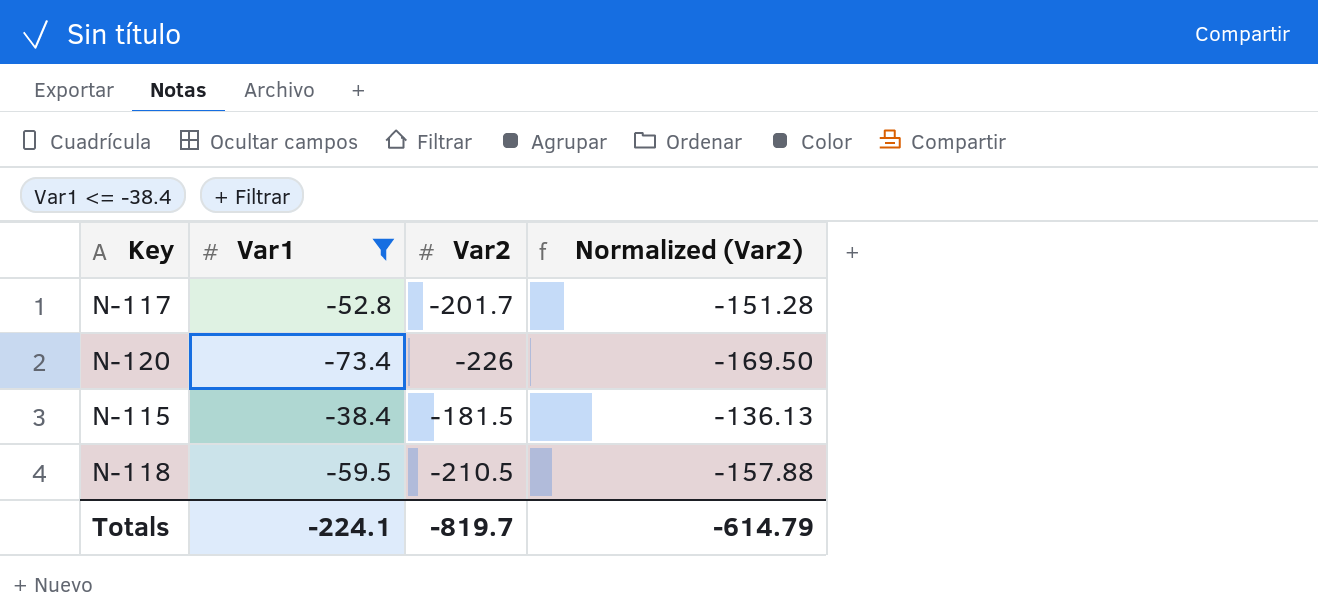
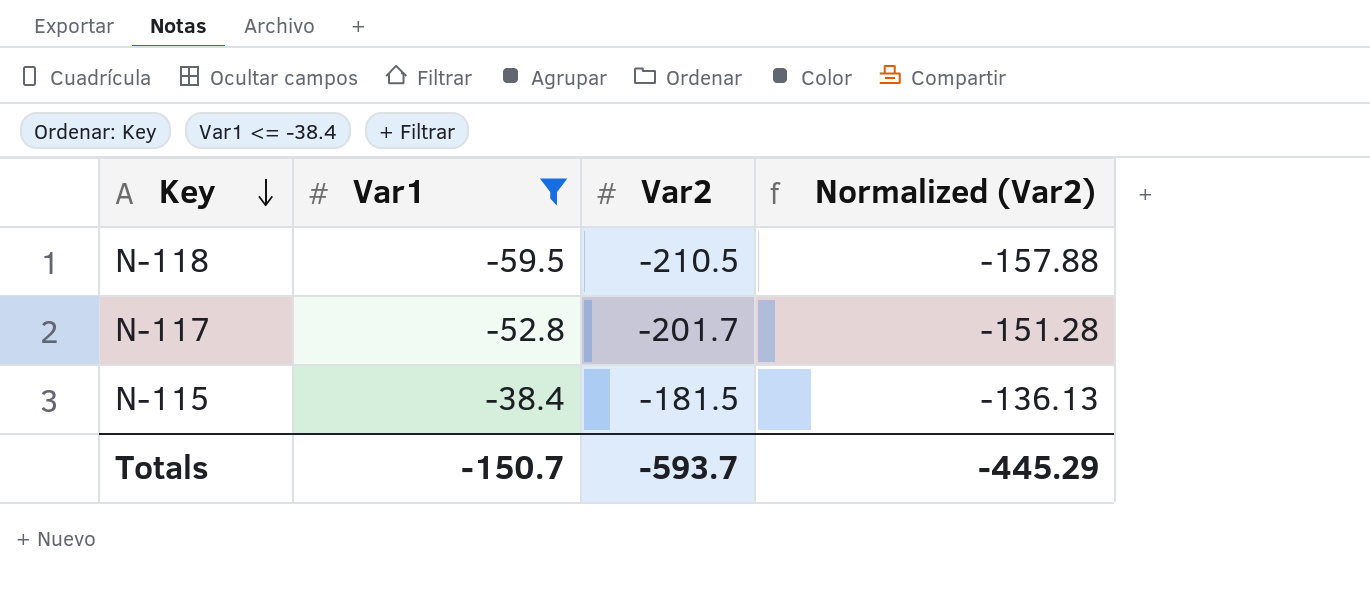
row order: none -> Key descending
row N-120: -73.4 | -226 | -169.50 -> none
Totals | Var1: -224.1 -> -150.7
Totals | Var2: -819.7 -> -593.7
Totals | Normalized (Var2): -614.79 -> -445.29

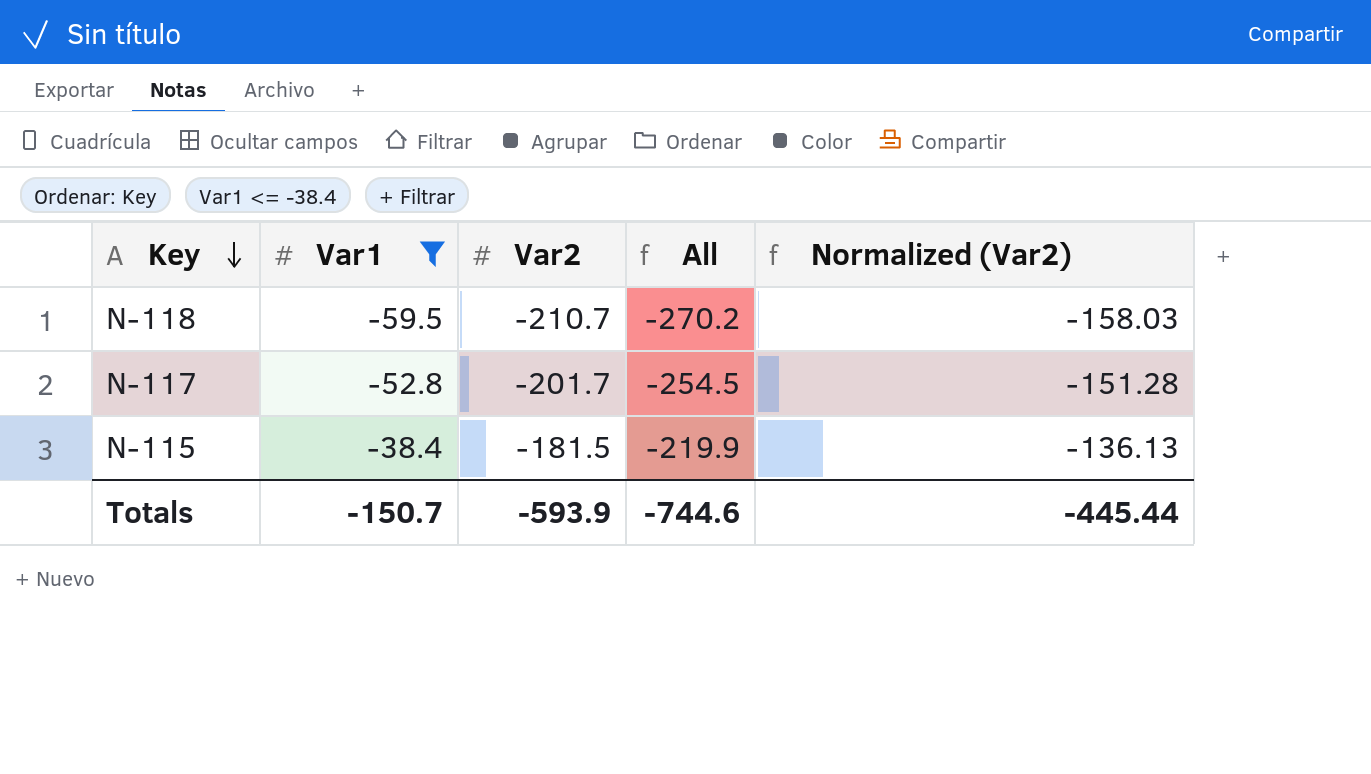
column All | formula: none -> [Var1] + [Var2]
N-118 | Var2: -210.5 -> -210.7
N-118 | Normalized (Var2): -157.88 -> -158.03
Totals | Var2: -593.7 -> -593.9
Totals | Normalized (Var2): -445.29 -> -445.44

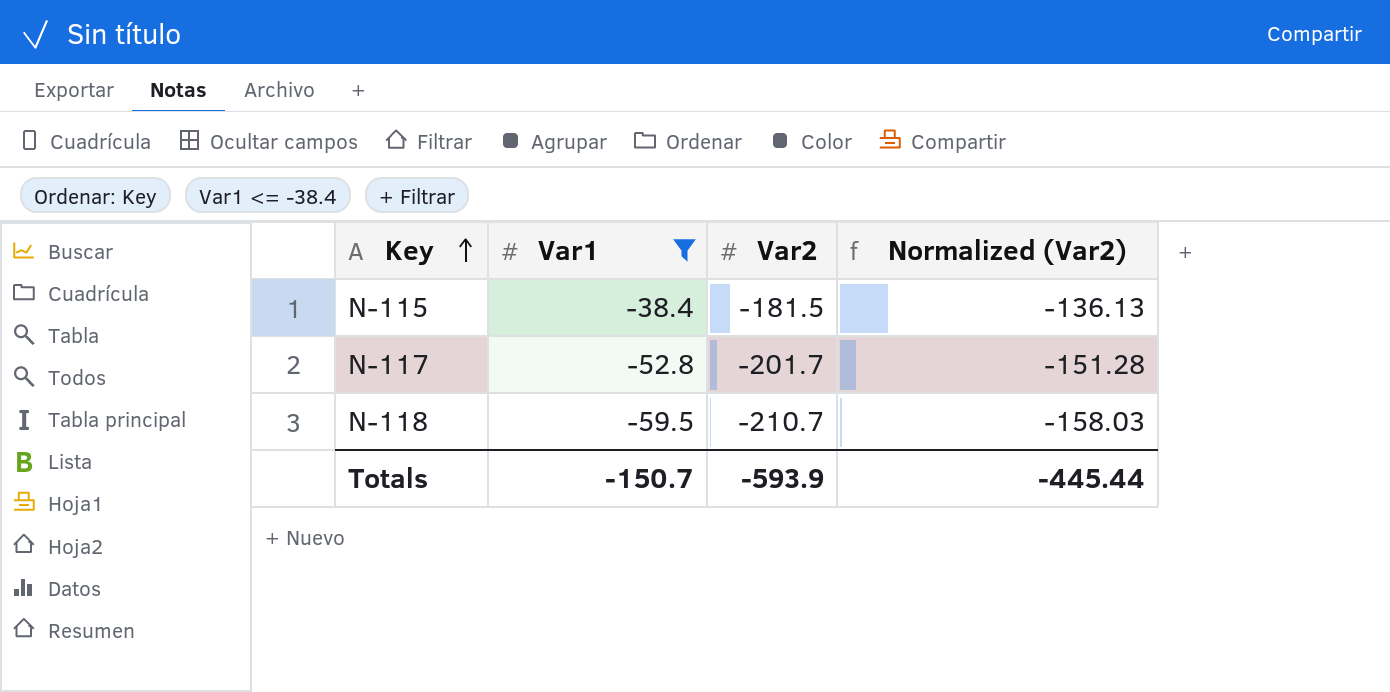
row order: Key descending -> Key ascending
column All | formula: [Var1] + [Var2] -> none

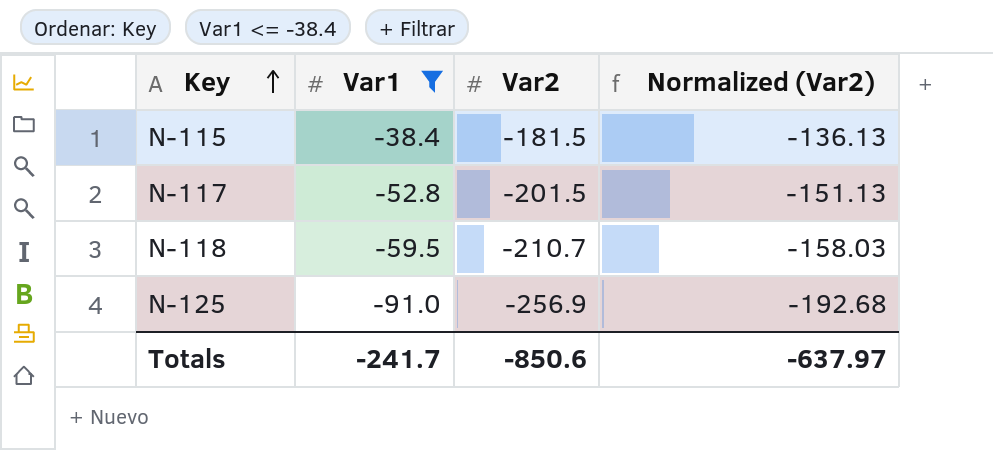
N-117 | Var2: -201.7 -> -201.5
N-117 | Normalized (Var2): -151.28 -> -151.13
row N-125: none -> -91.0 | -256.9 | -192.68
Totals | Var1: -150.7 -> -241.7
Totals | Var2: -593.9 -> -850.6
Totals | Normalized (Var2): -445.44 -> -637.97

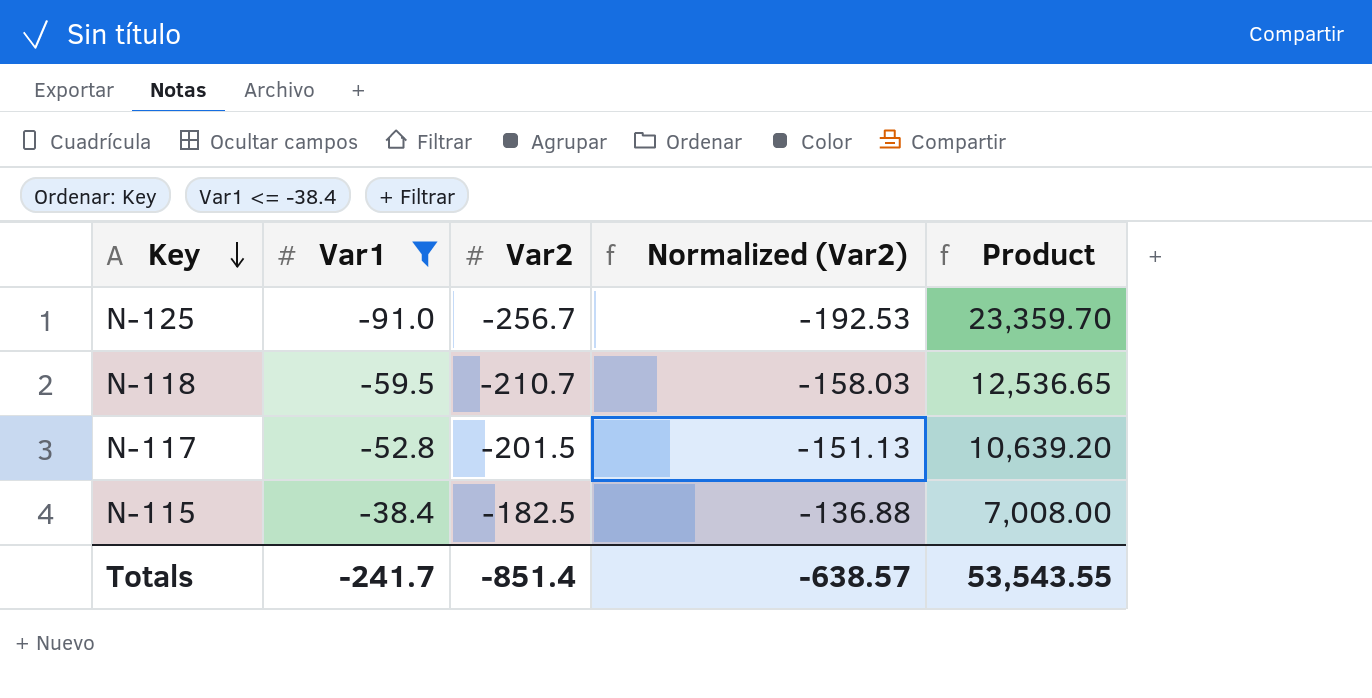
row order: Key ascending -> Key descending
column Product | formula: none -> [Var1] * [Var2]
N-125 | Var2: -256.9 -> -256.7
N-125 | Normalized (Var2): -192.68 -> -192.53
N-115 | Var2: -181.5 -> -182.5
N-115 | Normalized (Var2): -136.13 -> -136.88
Totals | Var2: -850.6 -> -851.4
Totals | Normalized (Var2): -637.97 -> -638.57

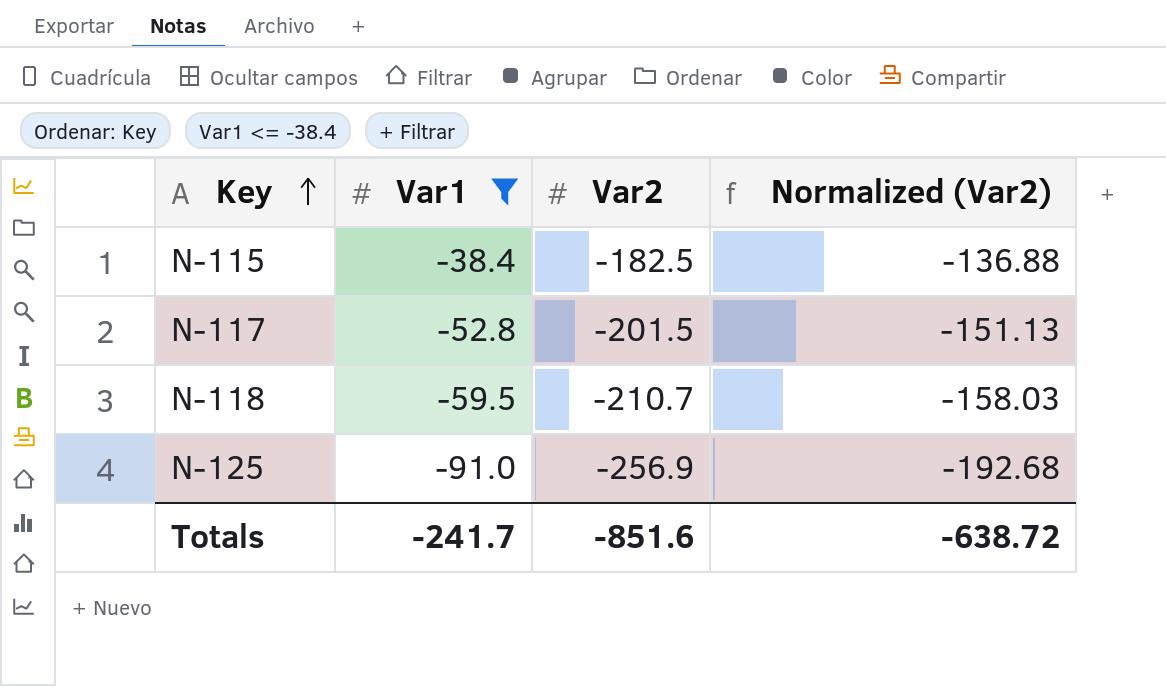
row order: Key descending -> Key ascending
column Product | formula: [Var1] * [Var2] -> none
N-125 | Var2: -256.7 -> -256.9
N-125 | Normalized (Var2): -192.53 -> -192.68
Totals | Var2: -851.4 -> -851.6
Totals | Normalized (Var2): -638.57 -> -638.72

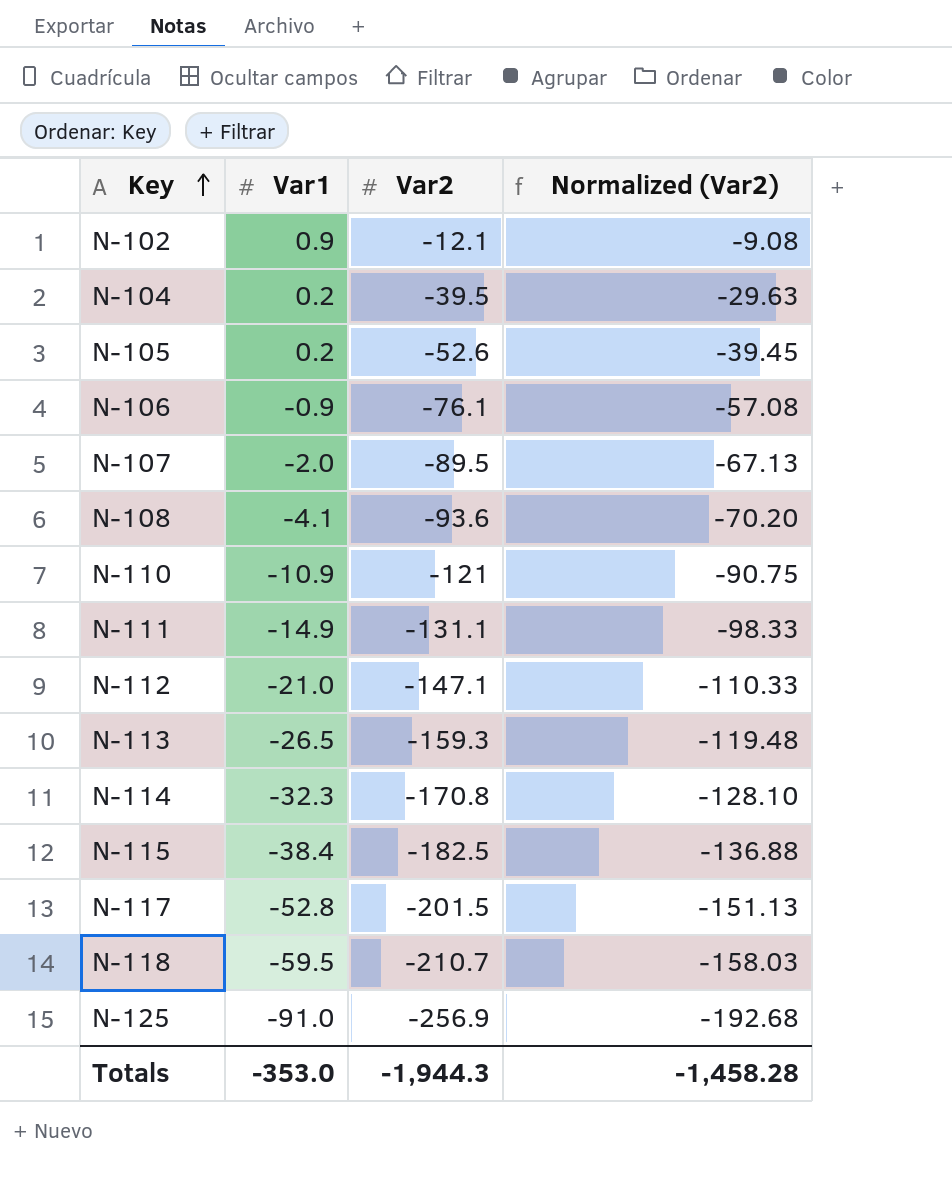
filter: Var1 <= -38.4 -> none
Totals | Var1: -241.7 -> -353.0
Totals | Var2: -851.6 -> -1,944.3
Totals | Normalized (Var2): -638.72 -> -1,458.28

